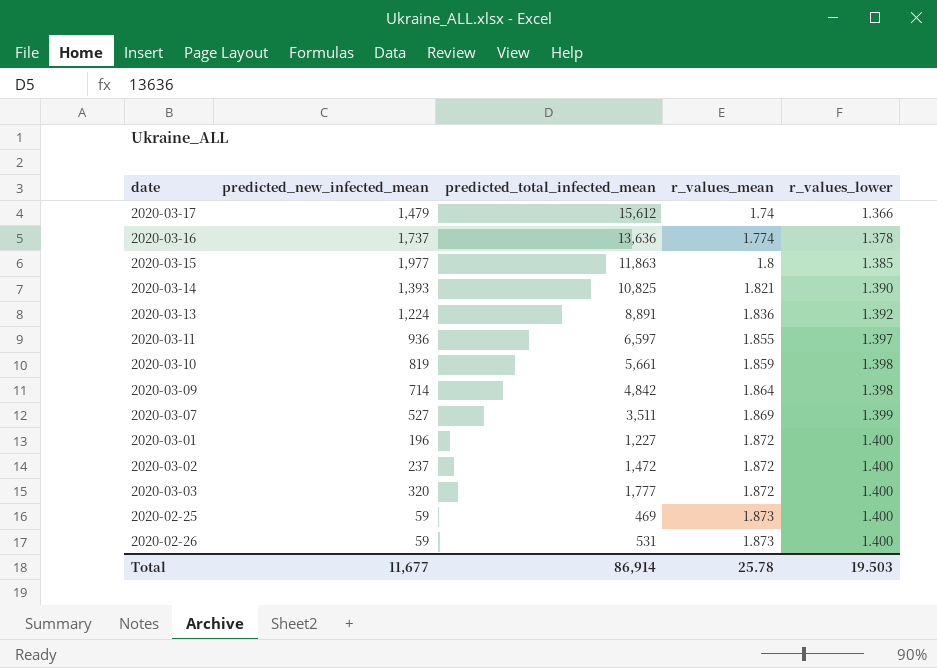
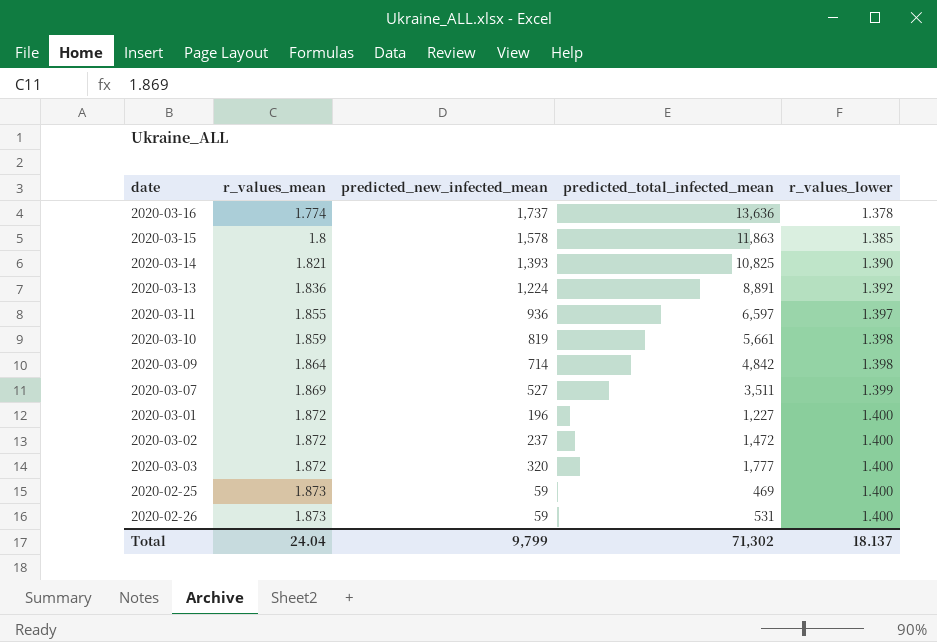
column r_values_mean | position: 4 -> 2
row 2020-03-17: 1,479 | 15,612 | 1.74 | 1.366 -> none
2020-03-15 | predicted_new_infected_mean: 1,977 -> 1,578
Total | r_values_mean: 25.78 -> 24.04
Total | predicted_new_infected_mean: 11,677 -> 9,799
Total | predicted_total_infected_mean: 86,914 -> 71,302
Total | r_values_lower: 19.503 -> 18.137

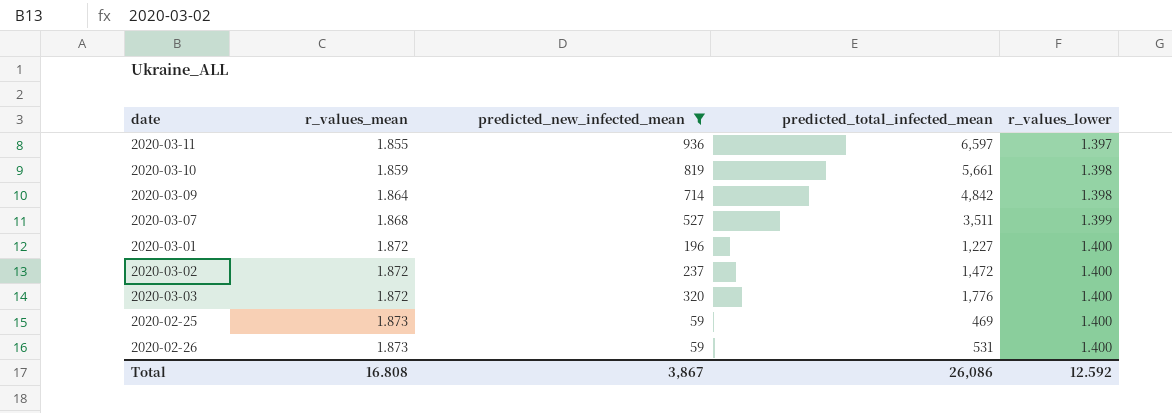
filter: none -> predicted_new_infected_mean <= 936
2020-03-07 | r_values_mean: 1.869 -> 1.868
2020-03-03 | predicted_total_infected_mean: 1,777 -> 1,776
Total | r_values_mean: 24.04 -> 16.808
Total | predicted_new_infected_mean: 9,799 -> 3,867
Total | predicted_total_infected_mean: 71,302 -> 26,086
Total | r_values_lower: 18.137 -> 12.592

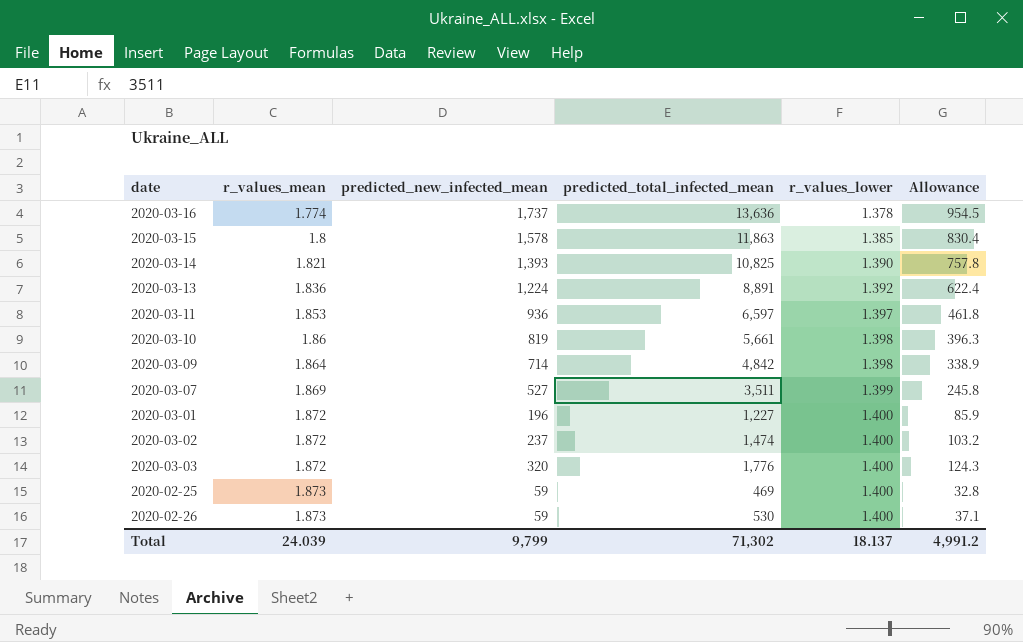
filter: predicted_new_infected_mean <= 936 -> none
column Allowance | formula: none -> [predicted_total_infected_mean] * 0.07
2020-03-11 | r_values_mean: 1.855 -> 1.853
2020-03-10 | r_values_mean: 1.859 -> 1.86
2020-03-07 | r_values_mean: 1.868 -> 1.869
2020-03-02 | predicted_total_infected_mean: 1,472 -> 1,474
2020-02-26 | predicted_total_infected_mean: 531 -> 530
Total | r_values_mean: 16.808 -> 24.039
Total | predicted_new_infected_mean: 3,867 -> 9,799
Total | predicted_total_infected_mean: 26,086 -> 71,302
Total | r_values_lower: 12.592 -> 18.137

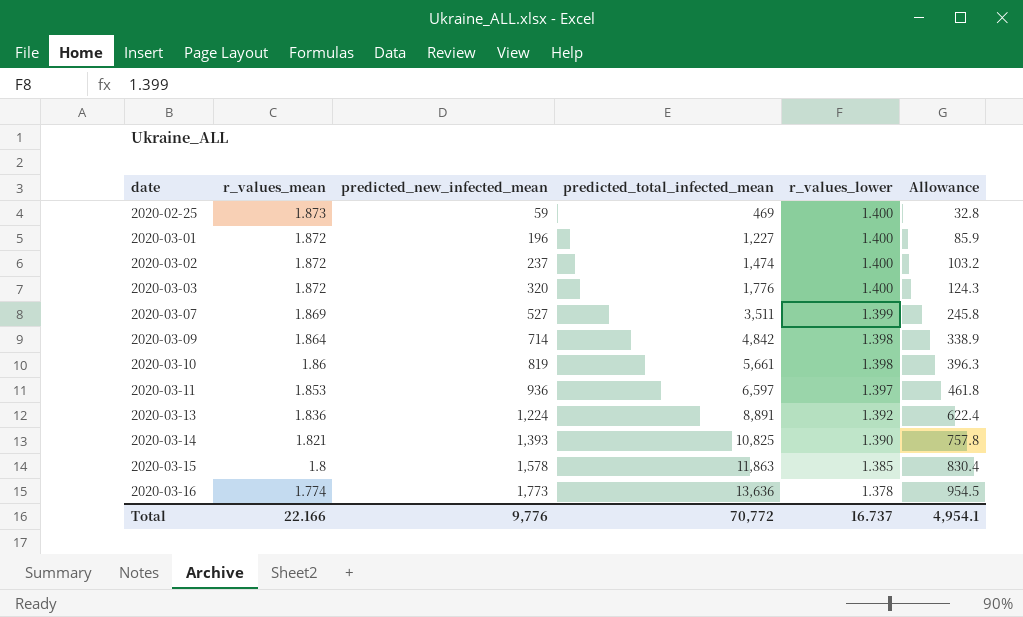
row order: r_values_mean ascending -> date ascending
row 2020-02-26: 1.873 | 59 | 530 | 1.400 | 37.1 -> none
2020-03-16 | predicted_new_infected_mean: 1,737 -> 1,773
Total | r_values_mean: 24.039 -> 22.166
Total | predicted_new_infected_mean: 9,799 -> 9,776
Total | predicted_total_infected_mean: 71,302 -> 70,772
Total | r_values_lower: 18.137 -> 16.737
Total | Allowance: 4,991.2 -> 4,954.1

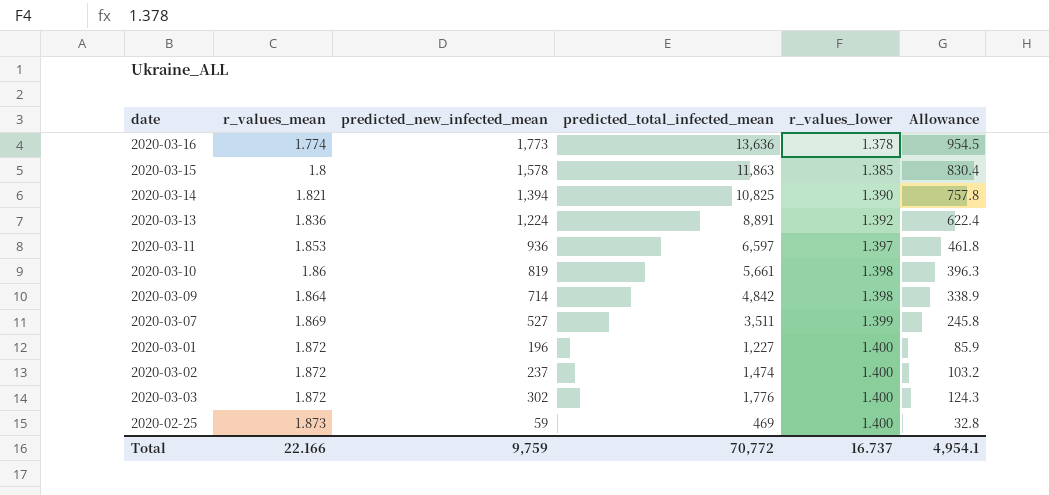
row order: date ascending -> r_values_mean ascending
2020-03-14 | predicted_new_infected_mean: 1,393 -> 1,394
2020-03-03 | predicted_new_infected_mean: 320 -> 302
Total | predicted_new_infected_mean: 9,776 -> 9,759

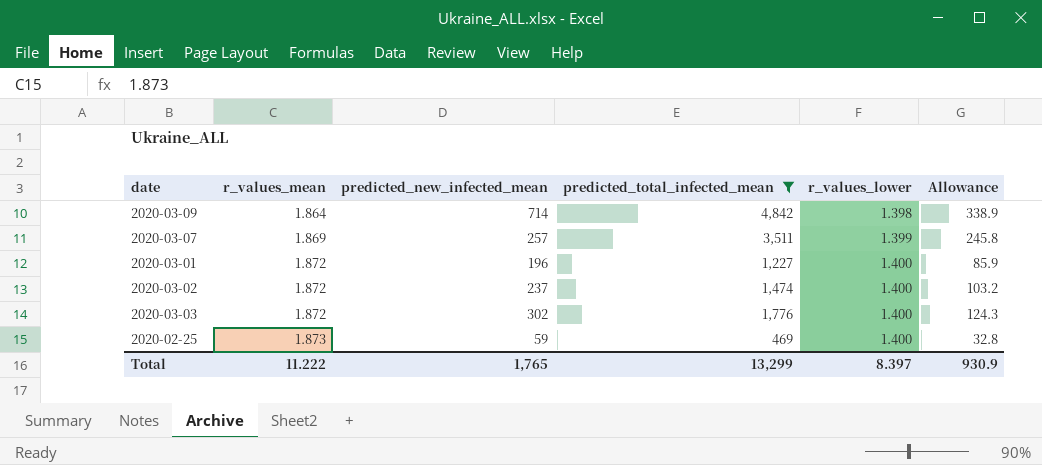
filter: none -> predicted_total_infected_mean <= 4,842
2020-03-07 | predicted_new_infected_mean: 527 -> 257
Total | r_values_mean: 22.166 -> 11.222
Total | predicted_new_infected_mean: 9,759 -> 1,765
Total | predicted_total_infected_mean: 70,772 -> 13,299
Total | r_values_lower: 16.737 -> 8.397
Total | Allowance: 4,954.1 -> 930.9

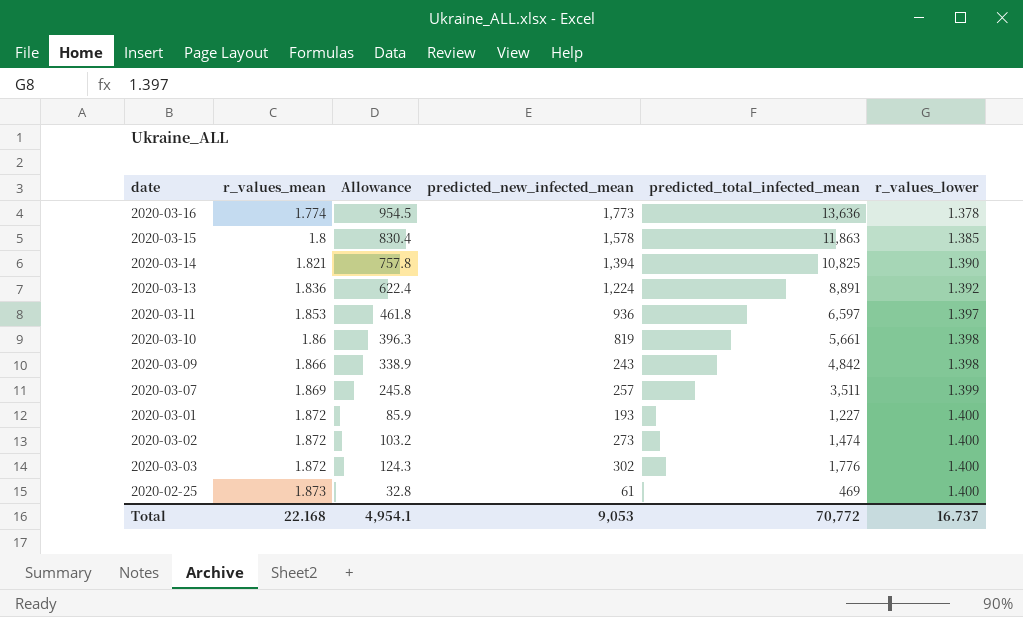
filter: predicted_total_infected_mean <= 4,842 -> none
column Allowance | position: 6 -> 3
2020-03-09 | r_values_mean: 1.864 -> 1.866
2020-03-09 | predicted_new_infected_mean: 714 -> 243
2020-03-01 | predicted_new_infected_mean: 196 -> 193
2020-03-02 | predicted_new_infected_mean: 237 -> 273
2020-02-25 | predicted_new_infected_mean: 59 -> 61
Total | r_values_mean: 11.222 -> 22.168
Total | Allowance: 930.9 -> 4,954.1
Total | predicted_new_infected_mean: 1,765 -> 9,053
Total | predicted_total_infected_mean: 13,299 -> 70,772
Total | r_values_lower: 8.397 -> 16.737

